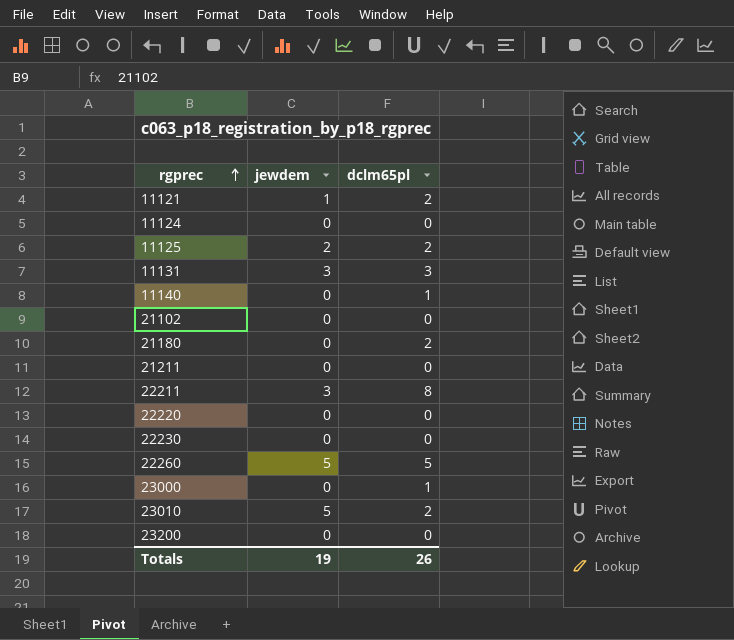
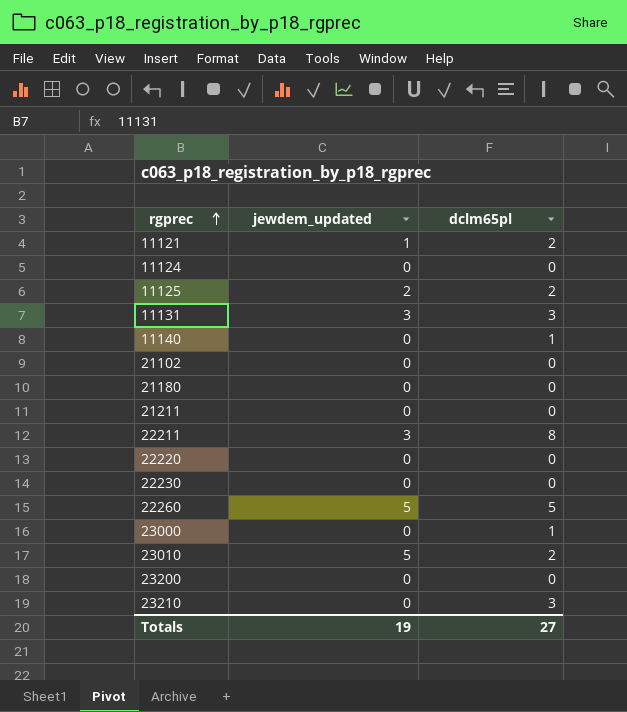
column name: jewdem -> jewdem_updated
21180 | dclm65pl: 2 -> 0
row 23210: none -> 0 | 3
Totals | dclm65pl: 26 -> 27

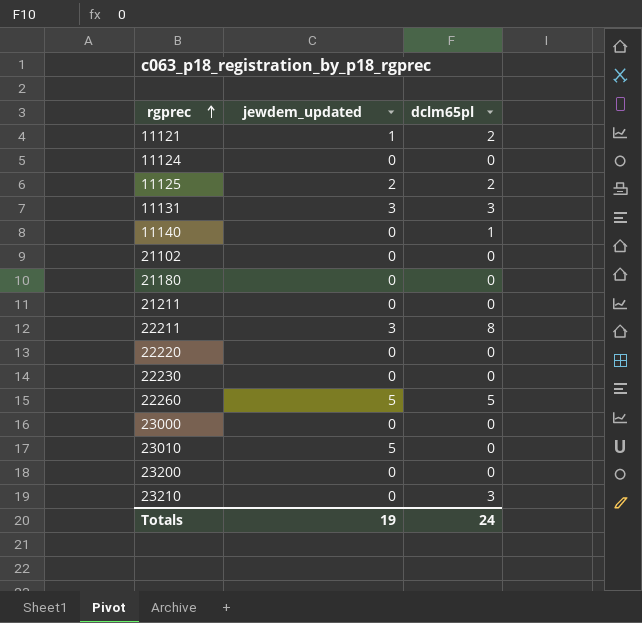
23000 | dclm65pl: 1 -> 0
23010 | dclm65pl: 2 -> 0
Totals | dclm65pl: 27 -> 24

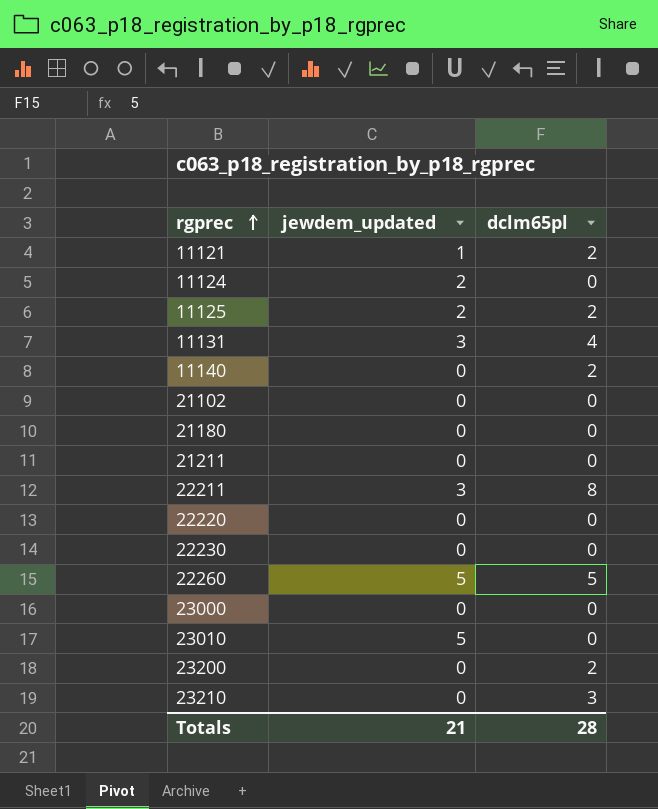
11124 | jewdem_updated: 0 -> 2
11131 | dclm65pl: 3 -> 4
11140 | dclm65pl: 1 -> 2
23200 | dclm65pl: 0 -> 2
Totals | jewdem_updated: 19 -> 21
Totals | dclm65pl: 24 -> 28

